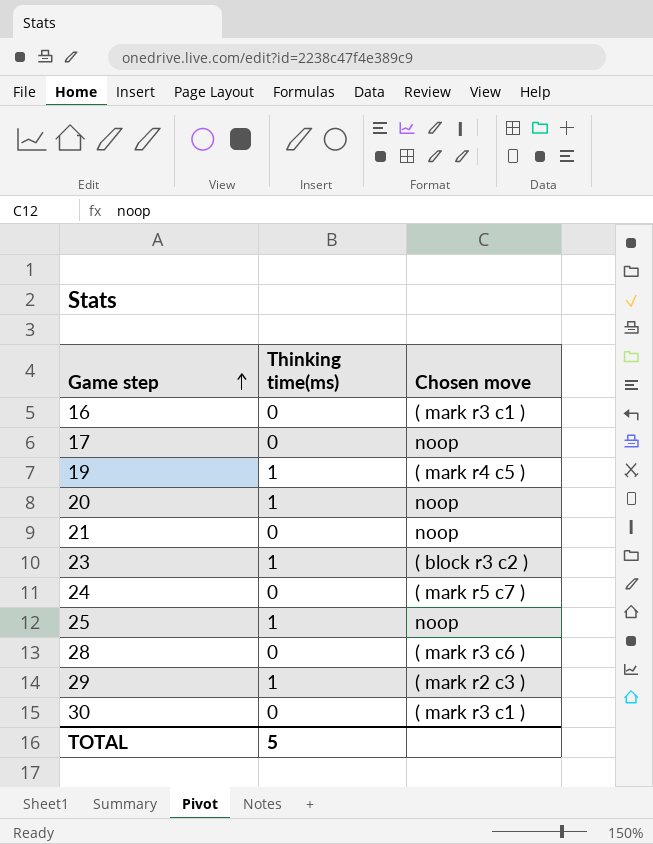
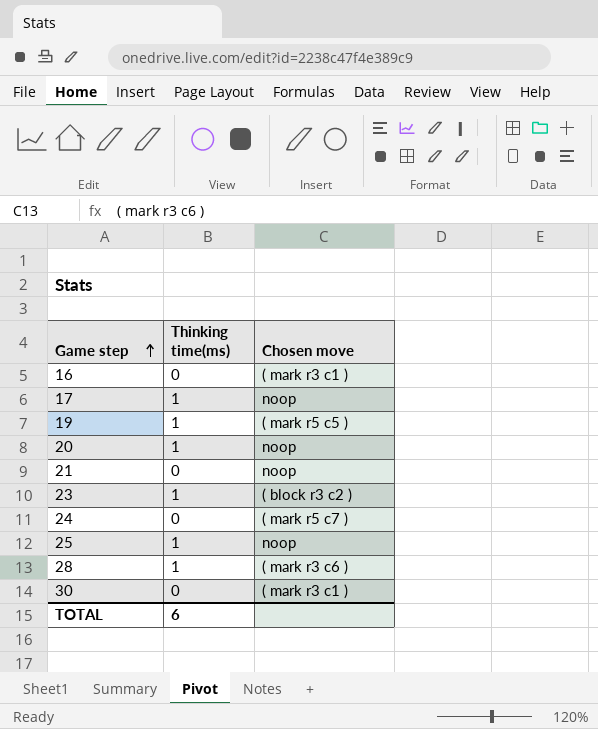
row 29: 1 | ( mark r2 c3 ) -> none
17 | Thinking time(ms): 0 -> 1
19 | Chosen move: ( mark r4 c5 ) -> ( mark r5 c5 )
28 | Thinking time(ms): 0 -> 1
TOTAL | Thinking time(ms): 5 -> 6

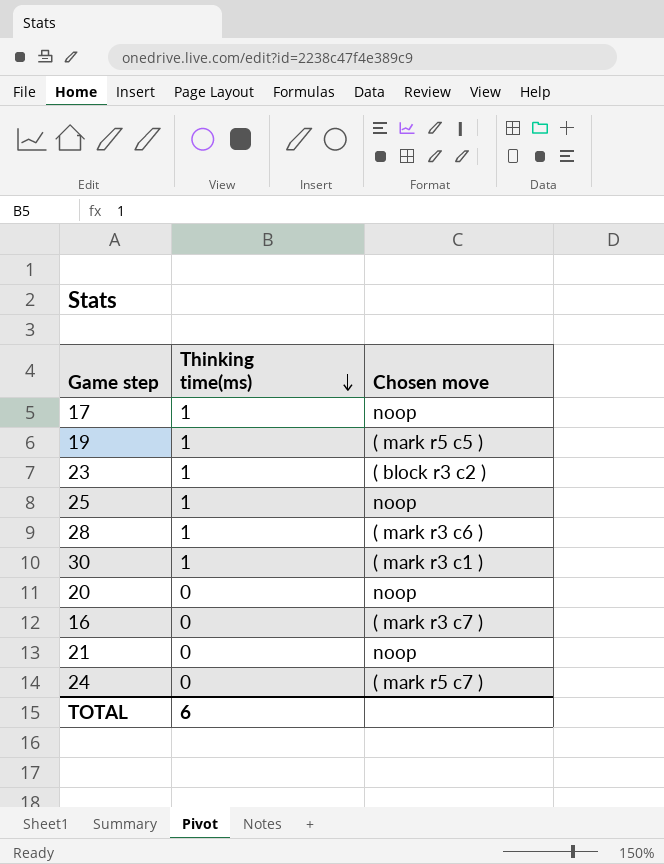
row order: Game step ascending -> Thinking time(ms) descending
30 | Thinking time(ms): 0 -> 1
20 | Thinking time(ms): 1 -> 0
16 | Chosen move: ( mark r3 c1 ) -> ( mark r3 c7 )

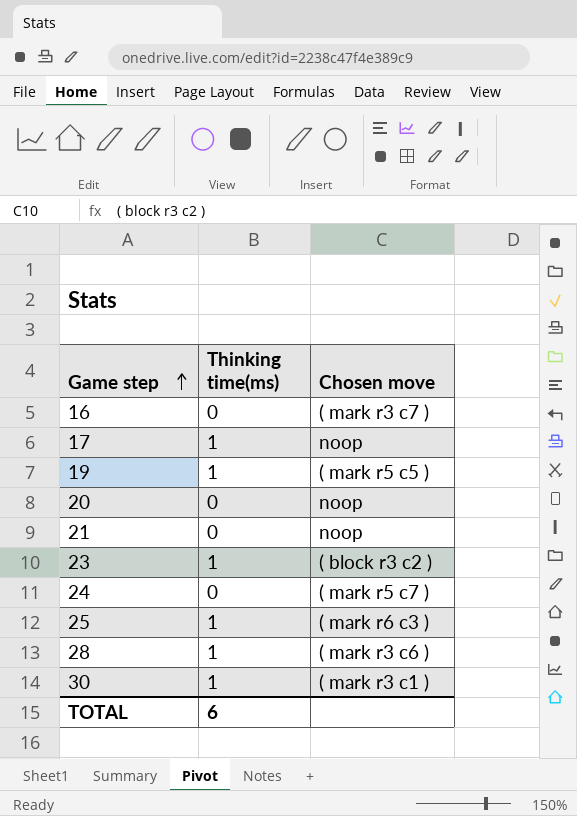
row order: Thinking time(ms) descending -> Game step ascending
25 | Chosen move: noop -> ( mark r6 c3 )

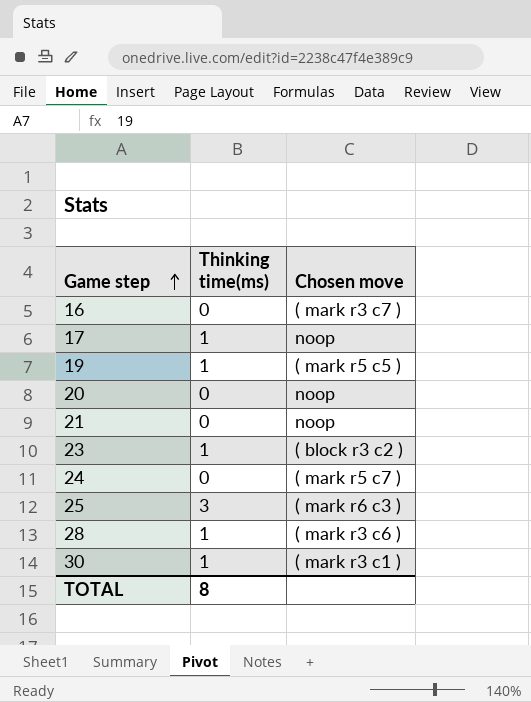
25 | Thinking time(ms): 1 -> 3
TOTAL | Thinking time(ms): 6 -> 8

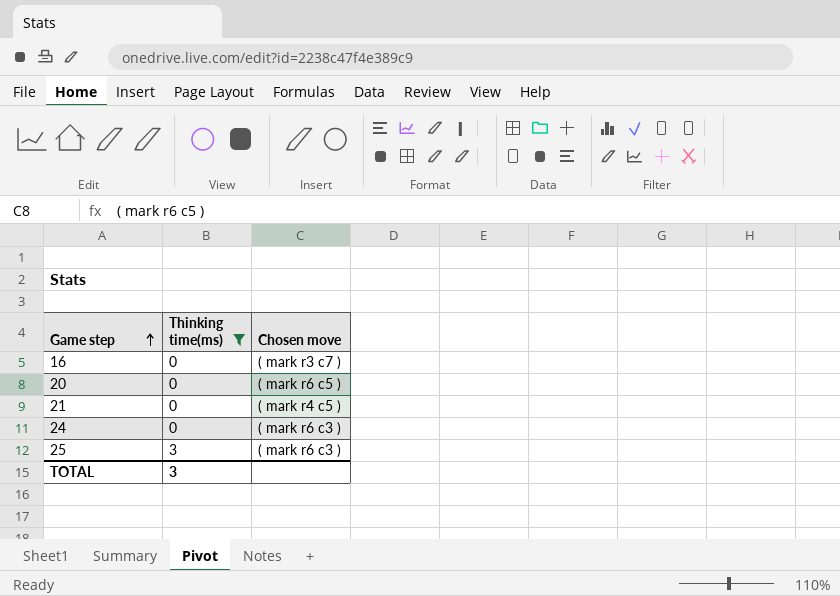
filter: none -> Thinking time(ms) != 1
20 | Chosen move: noop -> ( mark r6 c5 )
21 | Chosen move: noop -> ( mark r4 c5 )
24 | Chosen move: ( mark r5 c7 ) -> ( mark r6 c3 )
TOTAL | Thinking time(ms): 8 -> 3

